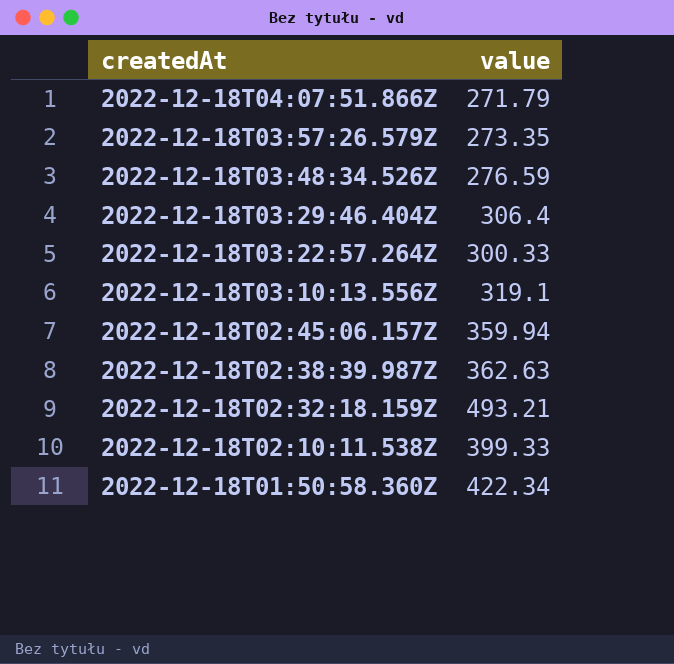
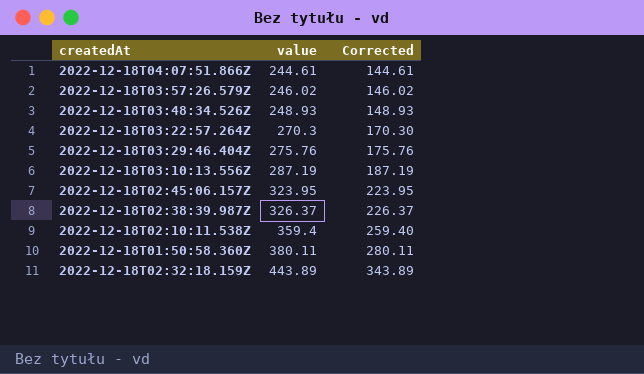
row order: createdAt descending -> value ascending
column Corrected | formula: none -> [value] - 100
2022-12-18T04:07:51.866Z | value: 271.79 -> 244.61
2022-12-18T03:57:26.579Z | value: 273.35 -> 246.02
2022-12-18T03:48:34.526Z | value: 276.59 -> 248.93
2022-12-18T03:22:57.264Z | value: 300.33 -> 270.3
2022-12-18T03:29:46.404Z | value: 306.4 -> 275.76
2022-12-18T03:10:13.556Z | value: 319.1 -> 287.19
2022-12-18T02:45:06.157Z | value: 359.94 -> 323.95
2022-12-18T02:38:39.987Z | value: 362.63 -> 326.37
2022-12-18T02:10:11.538Z | value: 399.33 -> 359.4
2022-12-18T01:50:58.360Z | value: 422.34 -> 380.11
2022-12-18T02:32:18.159Z | value: 493.21 -> 443.89

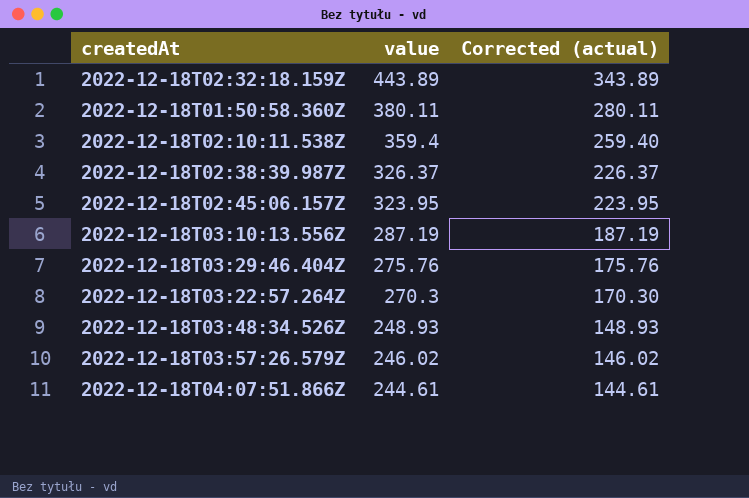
row order: value ascending -> value descending
column name: Corrected -> Corrected (actual)

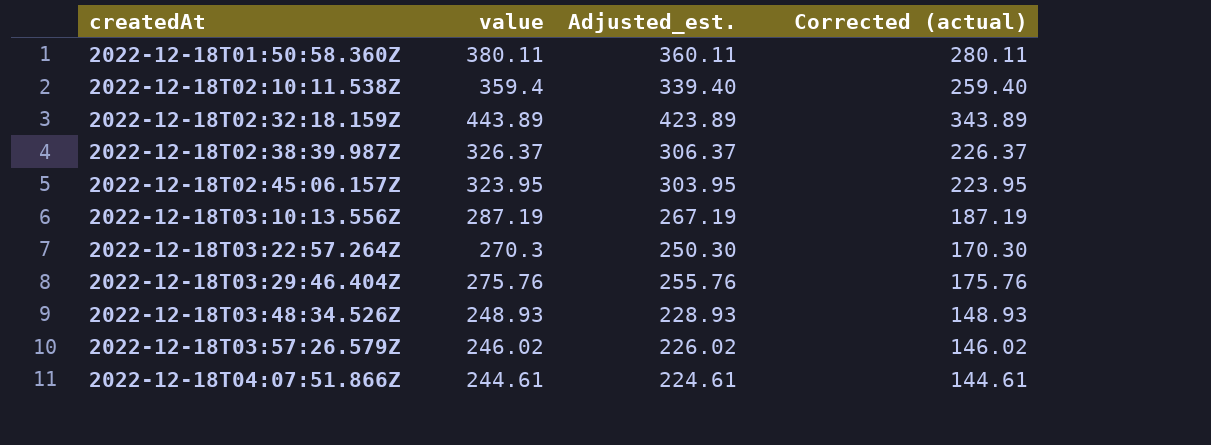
row order: value descending -> createdAt ascending
column Adjusted_est. | formula: none -> [value] - 20

